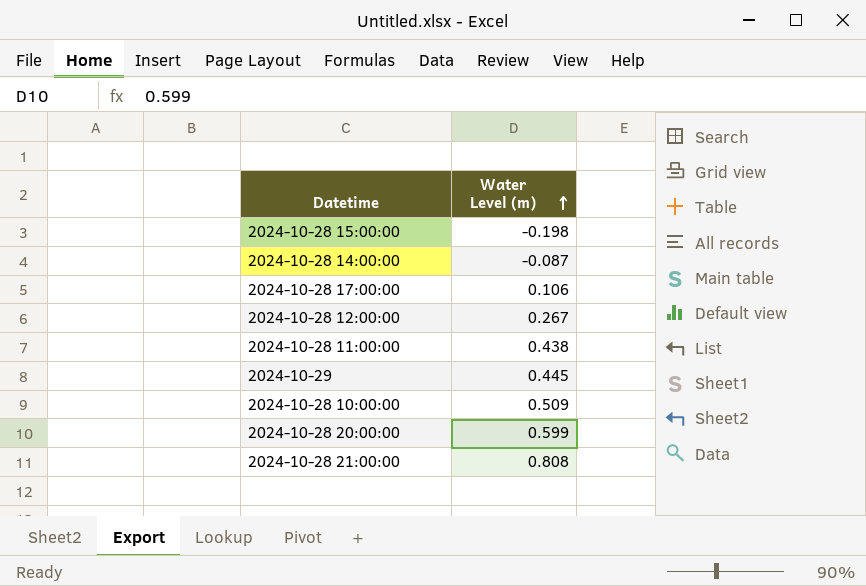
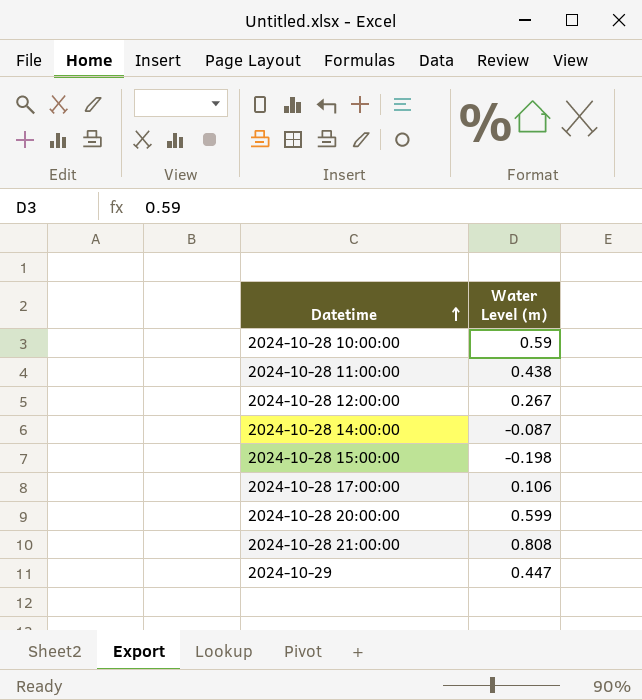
row order: Water Level (m) ascending -> Datetime ascending
2024-10-28 10:00:00 | Water Level (m): 0.509 -> 0.59
2024-10-29 | Water Level (m): 0.445 -> 0.447

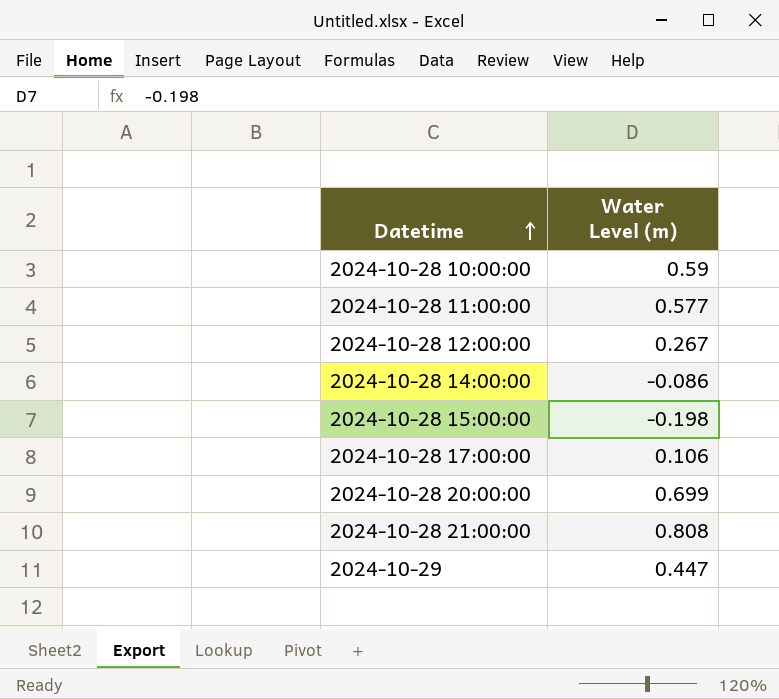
2024-10-28 11:00:00 | Water Level (m): 0.438 -> 0.577
2024-10-28 14:00:00 | Water Level (m): -0.087 -> -0.086
2024-10-28 20:00:00 | Water Level (m): 0.599 -> 0.699

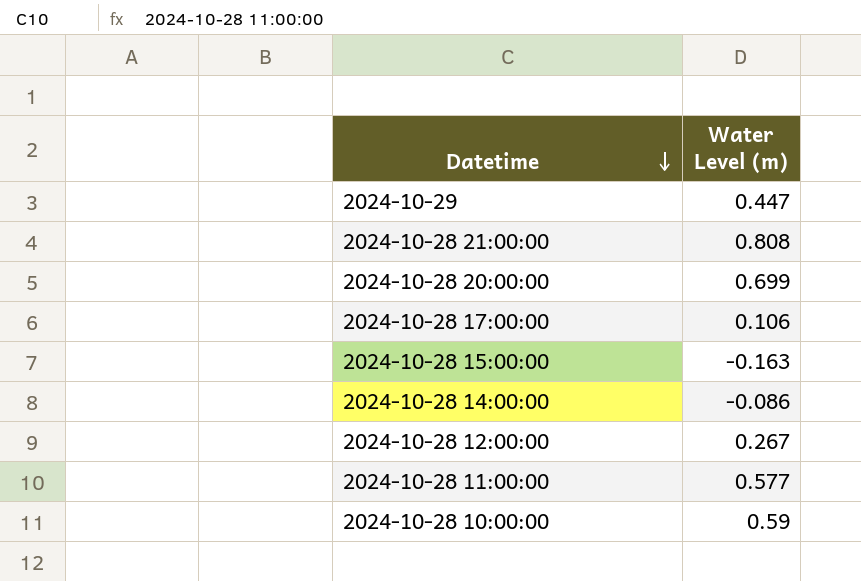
row order: Datetime ascending -> Datetime descending
2024-10-28 15:00:00 | Water Level (m): -0.198 -> -0.163

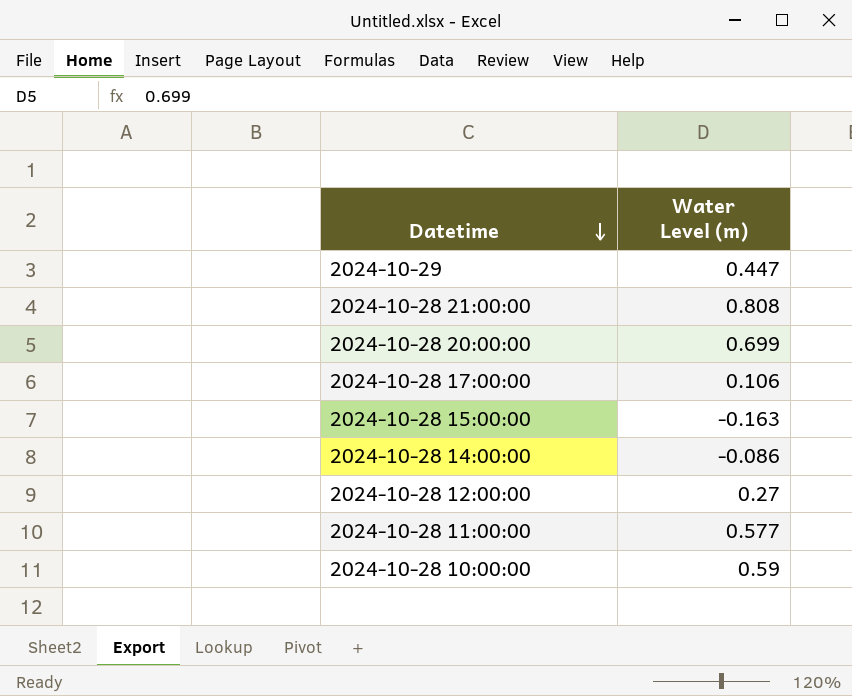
2024-10-28 12:00:00 | Water Level (m): 0.267 -> 0.27

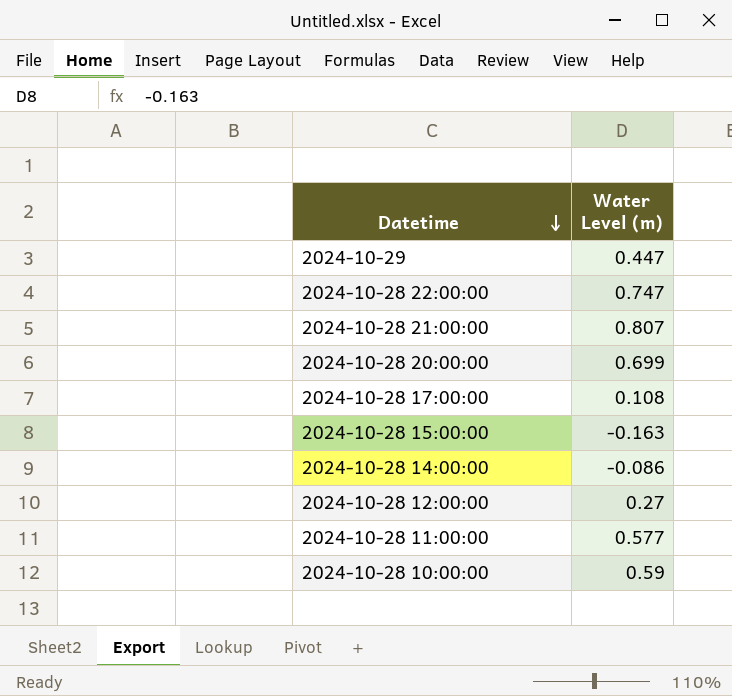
row 2024-10-28 22:00:00: none -> 0.747
2024-10-28 21:00:00 | Water Level (m): 0.808 -> 0.807
2024-10-28 17:00:00 | Water Level (m): 0.106 -> 0.108

